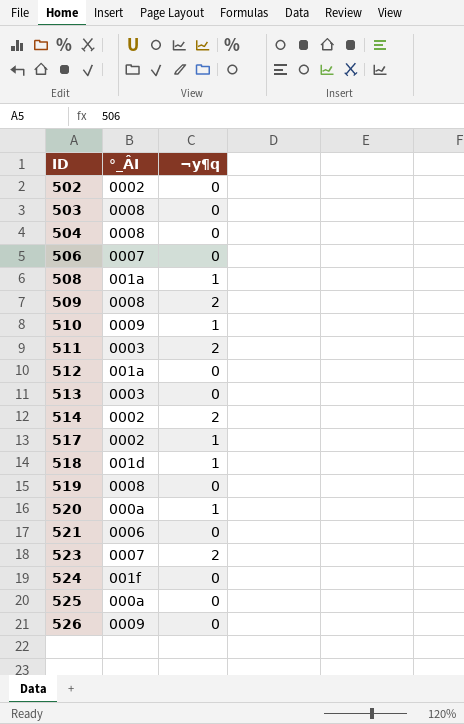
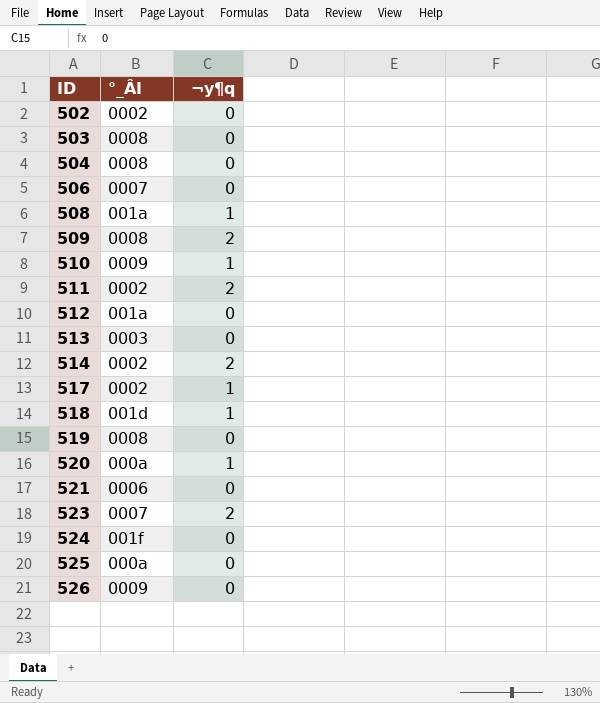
511 | °_ÂI: 0003 -> 0002

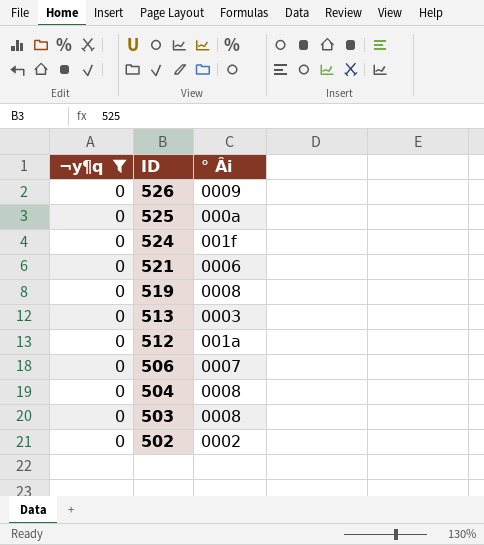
filter: none -> ¬y¶q = 0
row order: ID ascending -> ID descending
column ¬y¶q | position: 3 -> 1
column name: °_ÂI -> ° Âi

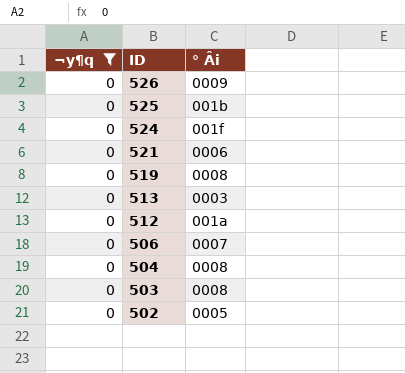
525 | ° Âi: 000a -> 001b
502 | ° Âi: 0002 -> 0005

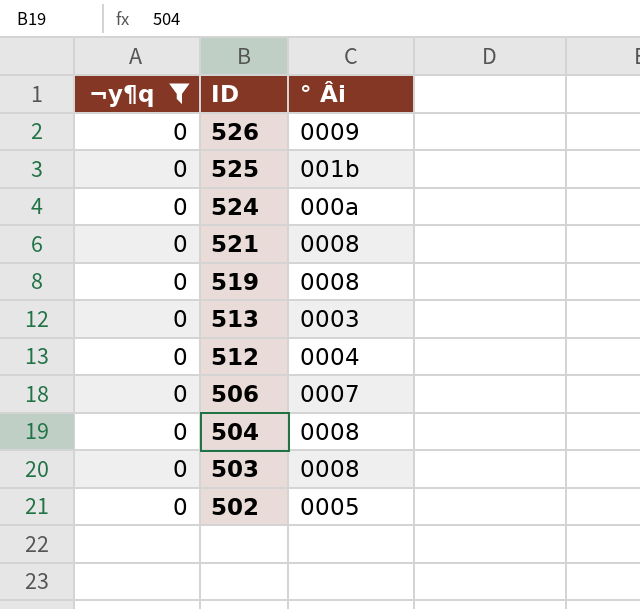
524 | ° Âi: 001f -> 000a
521 | ° Âi: 0006 -> 0008
512 | ° Âi: 001a -> 0004

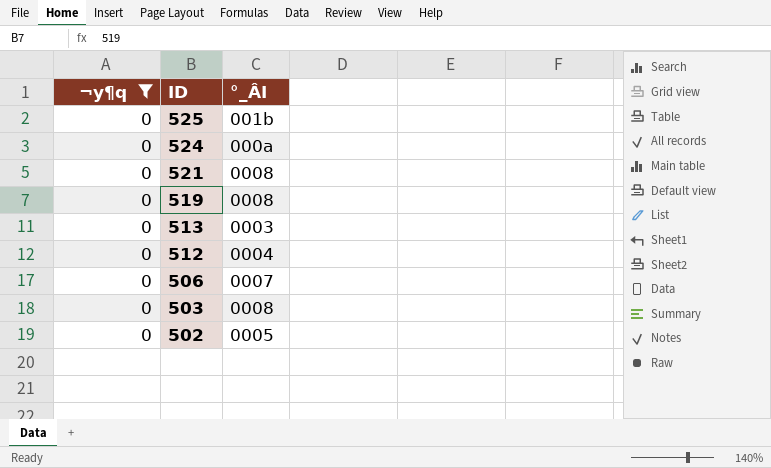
column name: ° Âi -> °_ÂI
row 526: 0 | 0009 -> none
row 504: 0 | 0008 -> none

